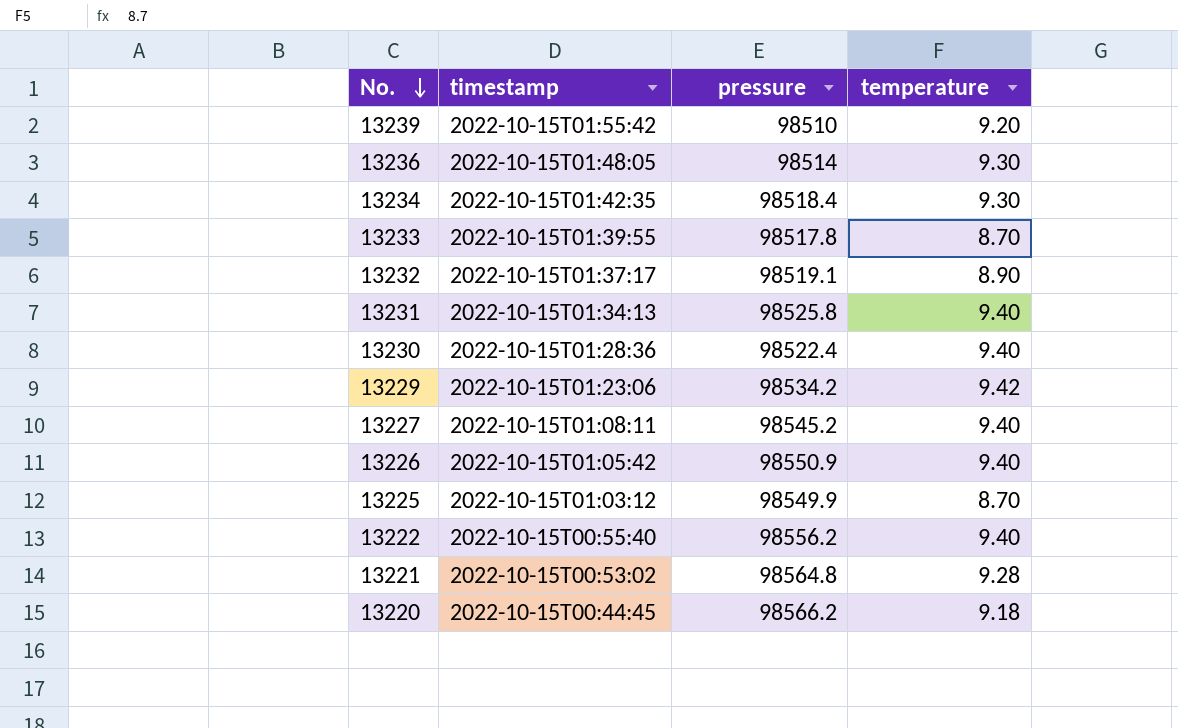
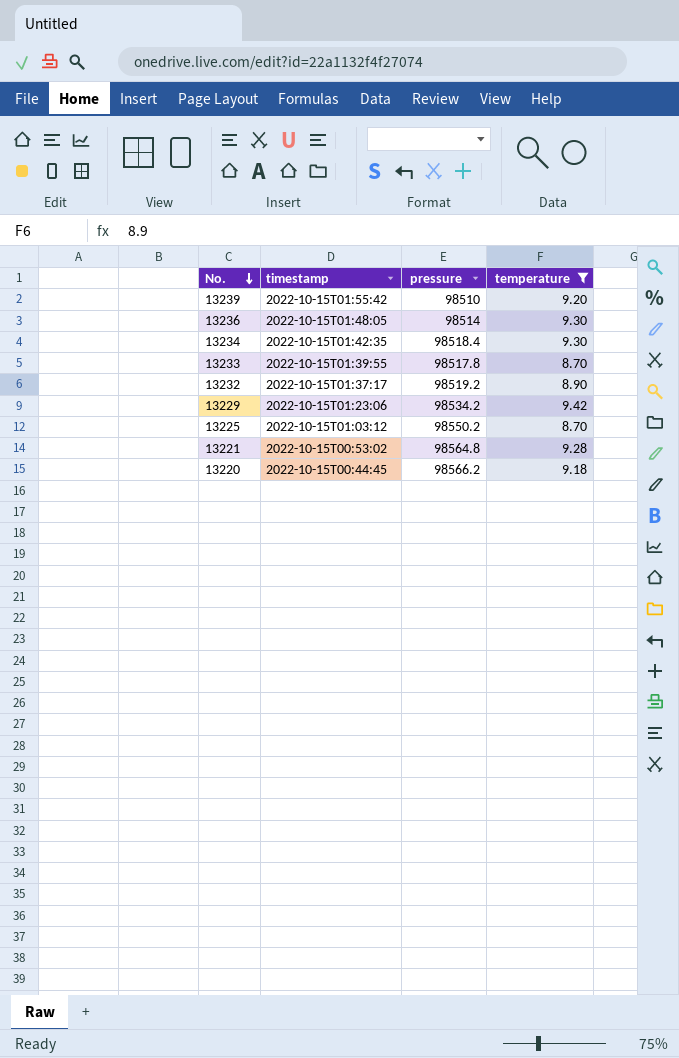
filter: none -> temperature != 9.40
13232 | pressure: 98519.1 -> 98519.2
13225 | pressure: 98549.9 -> 98550.2

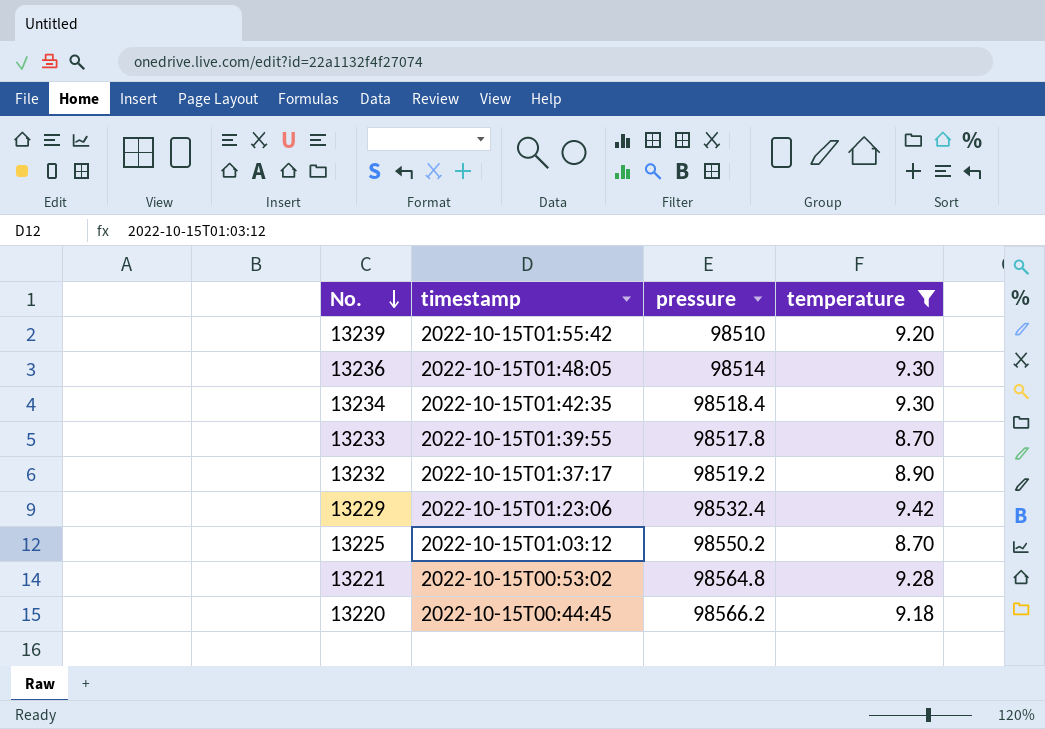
13229 | pressure: 98534.2 -> 98532.4

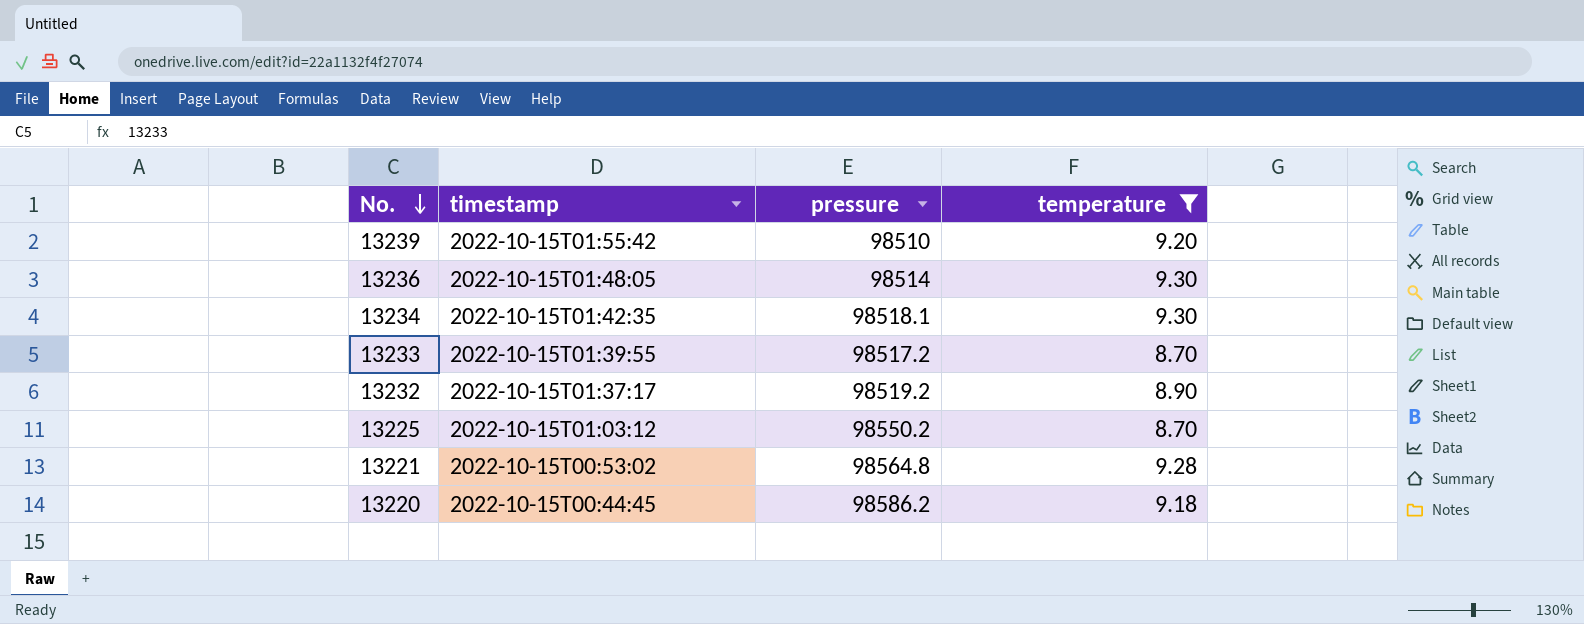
row 13229: 2022-10-15T01:23:06 | 98532.4 | 9.42 -> none
13234 | pressure: 98518.4 -> 98518.1
13233 | pressure: 98517.8 -> 98517.2
13220 | pressure: 98566.2 -> 98586.2

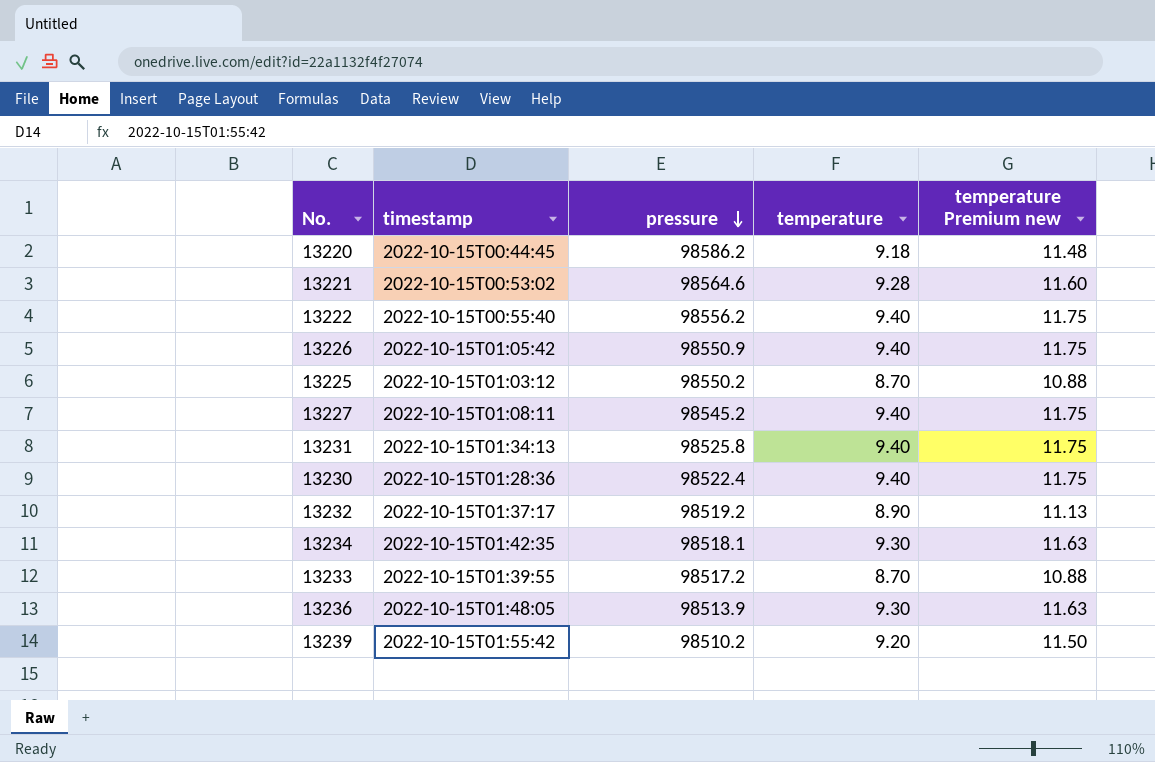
filter: temperature != 9.40 -> none
row order: No. descending -> pressure descending
column temperature Premium new | formula: none -> [temperature] * 1.25
13221 | pressure: 98564.8 -> 98564.6
13236 | pressure: 98514 -> 98513.9
13239 | pressure: 98510 -> 98510.2

